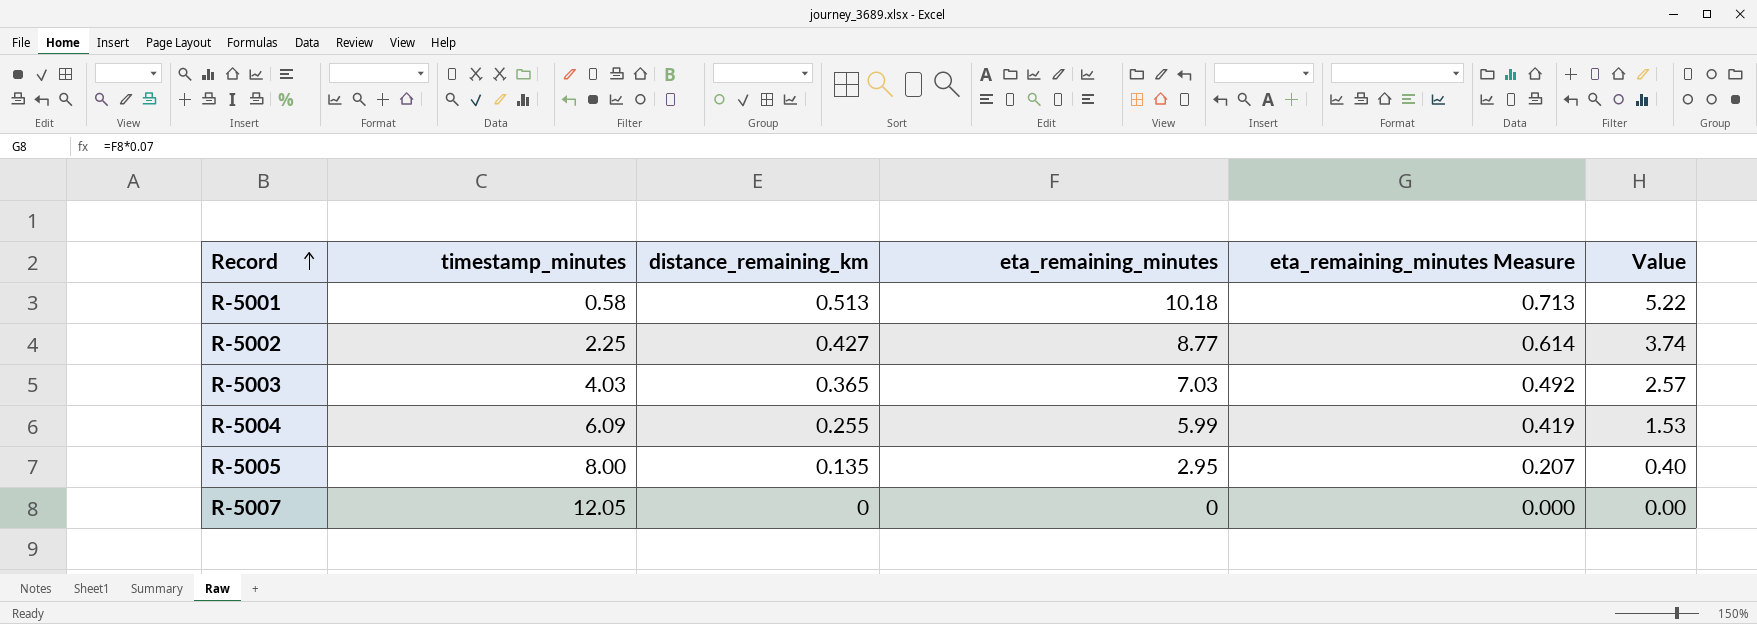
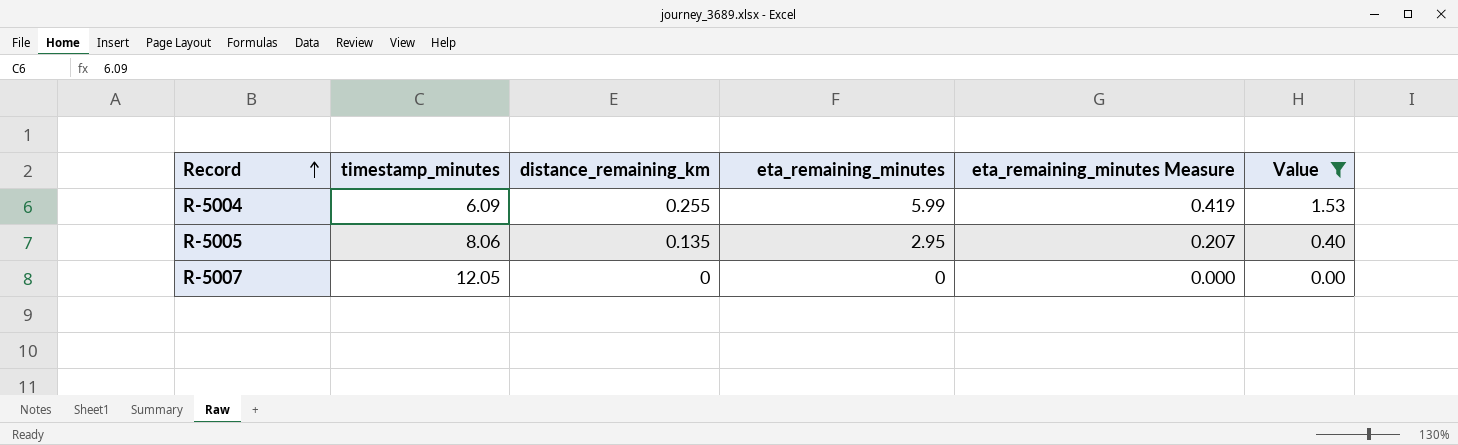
filter: none -> Value <= 1.53
R-5005 | timestamp_minutes: 8.00 -> 8.06

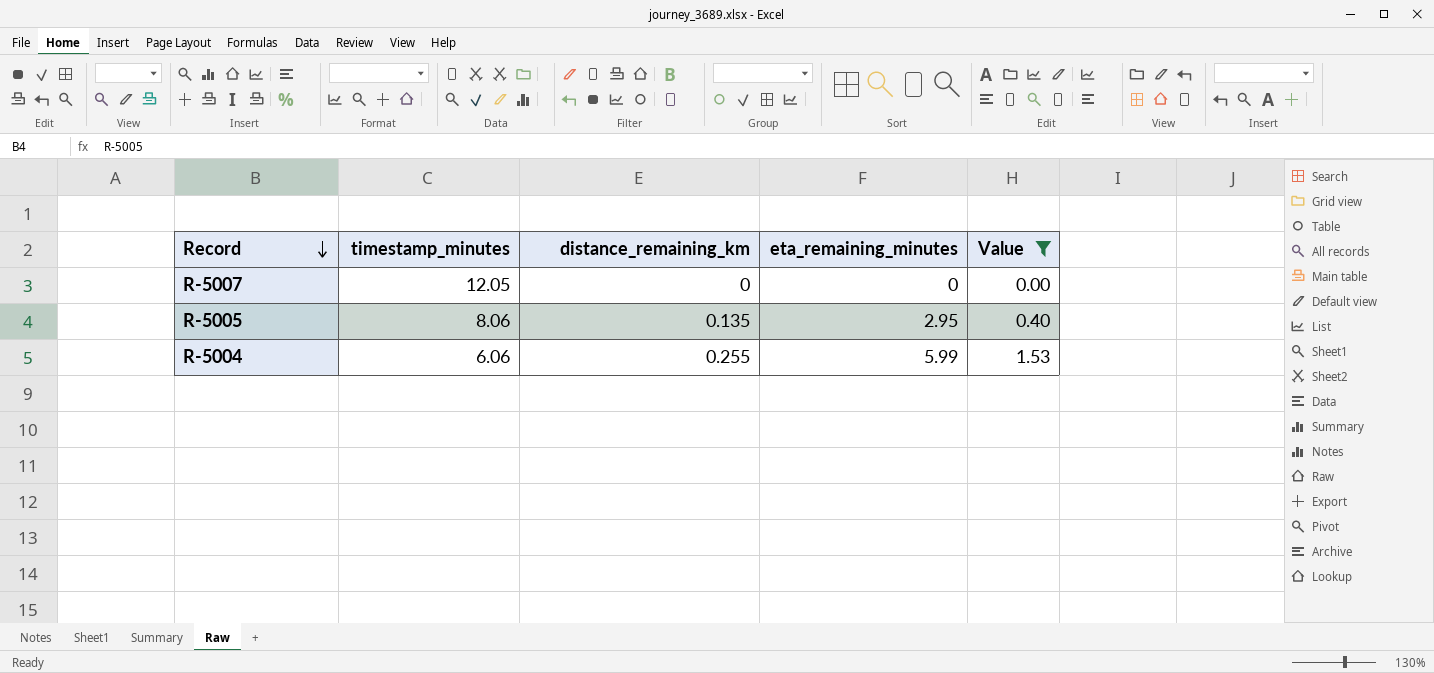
row order: Record ascending -> Record descending
column eta_remaining_minutes Measure | formula: [eta_remaining_minutes] * 0.07 -> none
R-5004 | timestamp_minutes: 6.09 -> 6.06

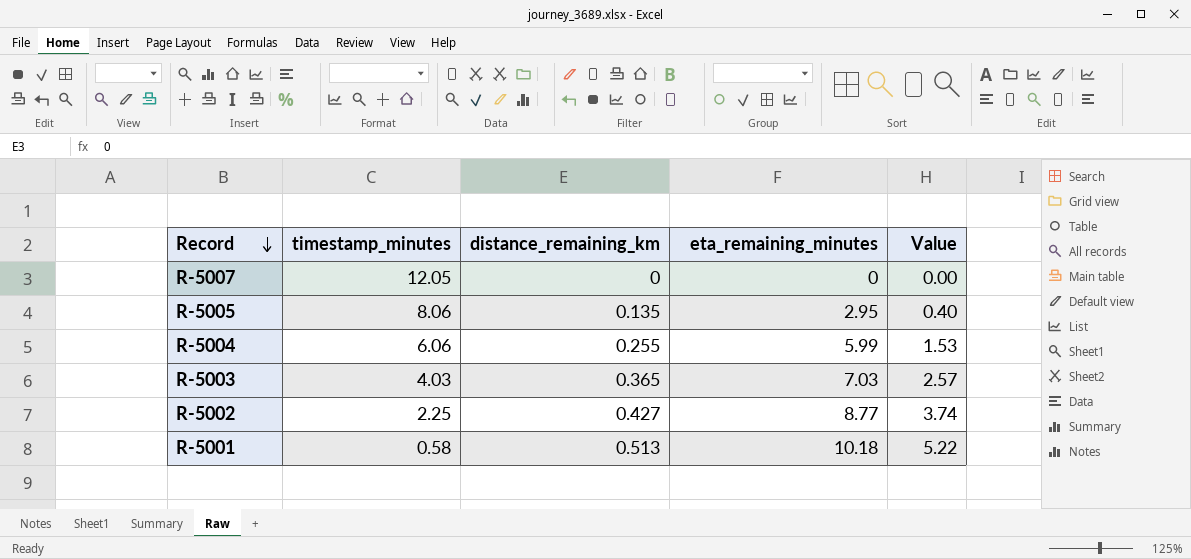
filter: Value <= 1.53 -> none

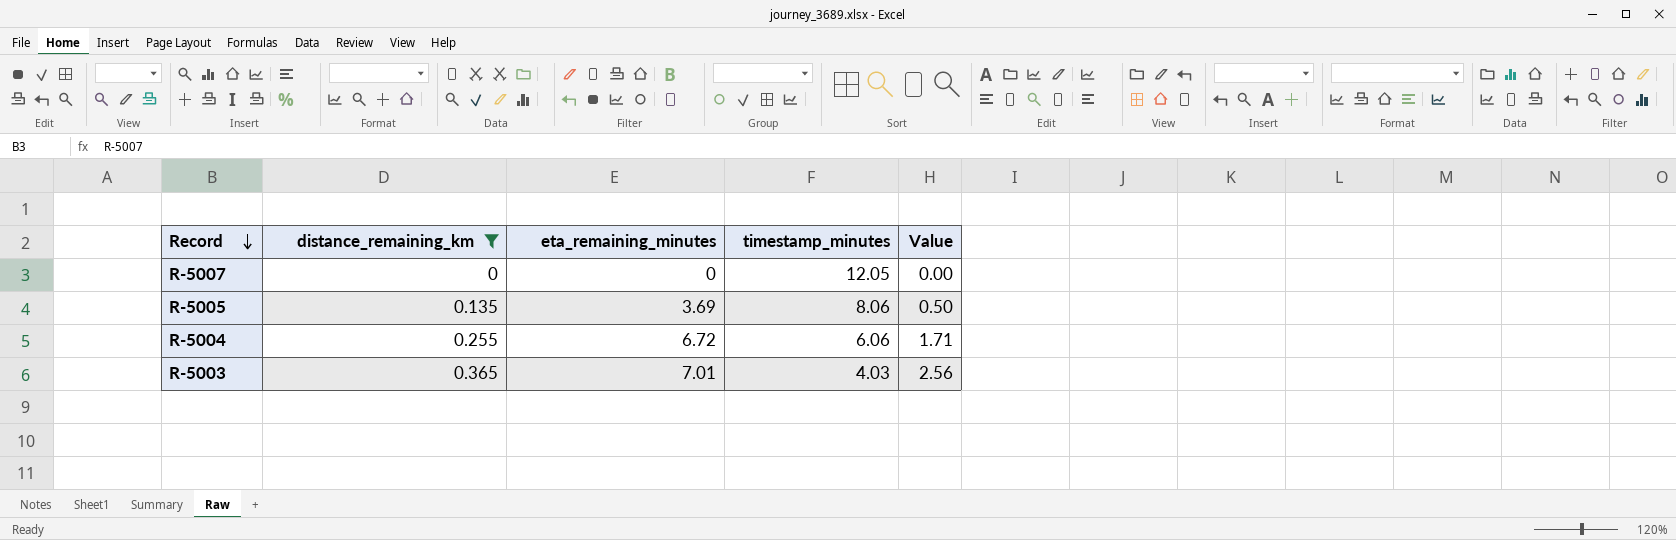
filter: none -> distance_remaining_km <= 0.365
column timestamp_minutes | position: 2 -> 4
R-5005 | eta_remaining_minutes: 2.95 -> 3.69
R-5005 | Value: 0.40 -> 0.50
R-5004 | eta_remaining_minutes: 5.99 -> 6.72
R-5004 | Value: 1.53 -> 1.71
R-5003 | eta_remaining_minutes: 7.03 -> 7.01
R-5003 | Value: 2.57 -> 2.56

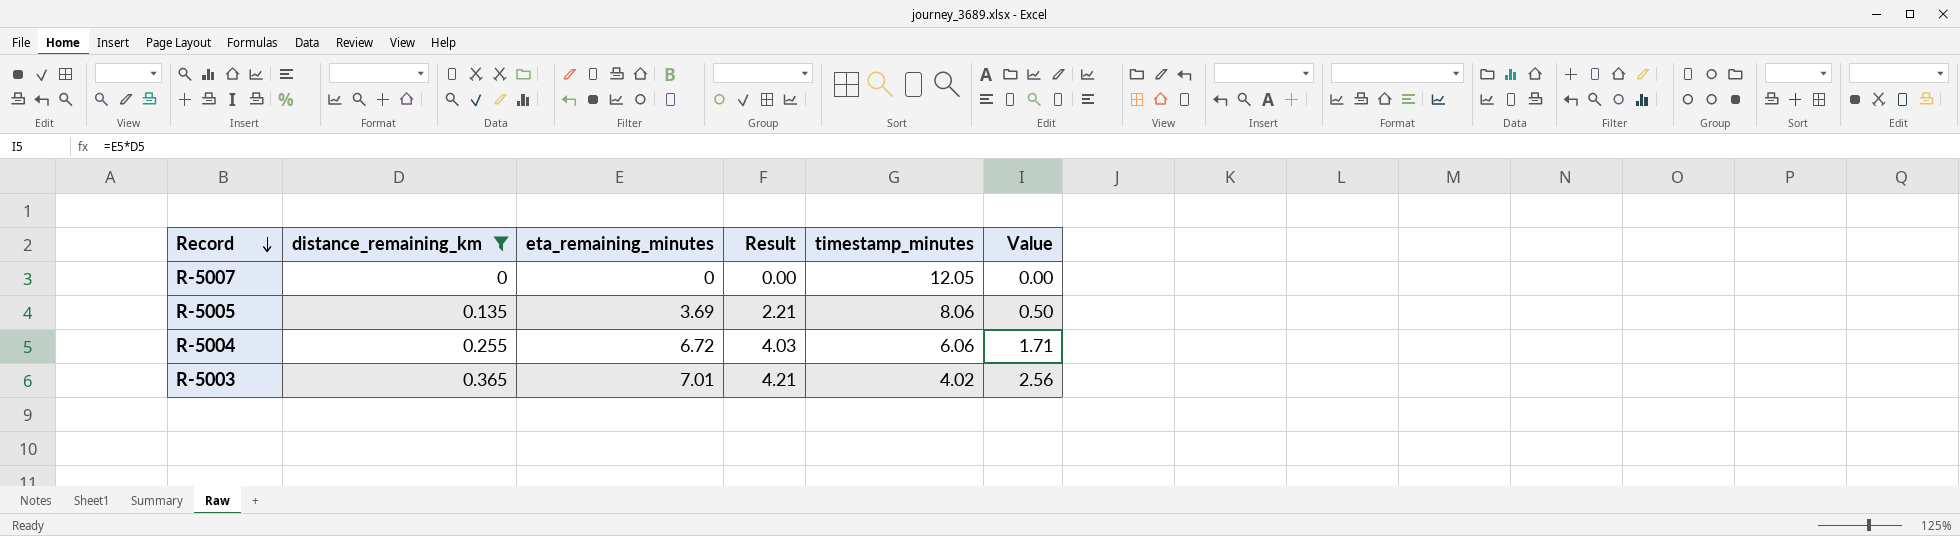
column Result | formula: none -> [eta_remaining_minutes] * 0.6
R-5003 | timestamp_minutes: 4.03 -> 4.02

